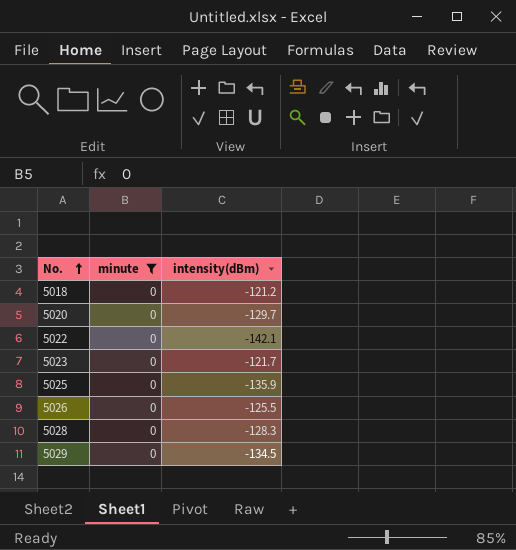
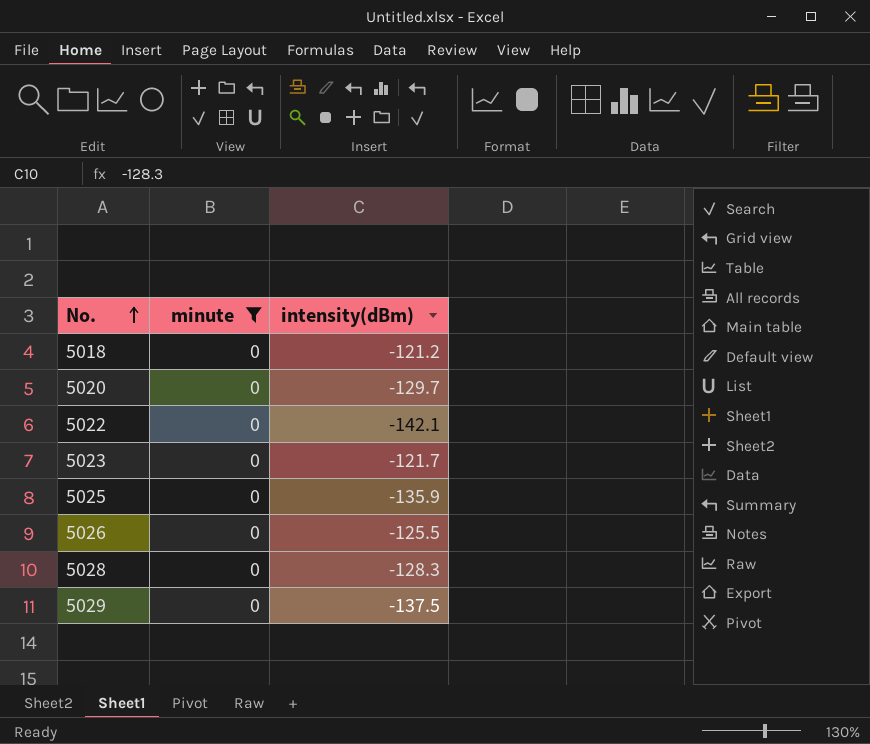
5029 | intensity(dBm): -134.5 -> -137.5

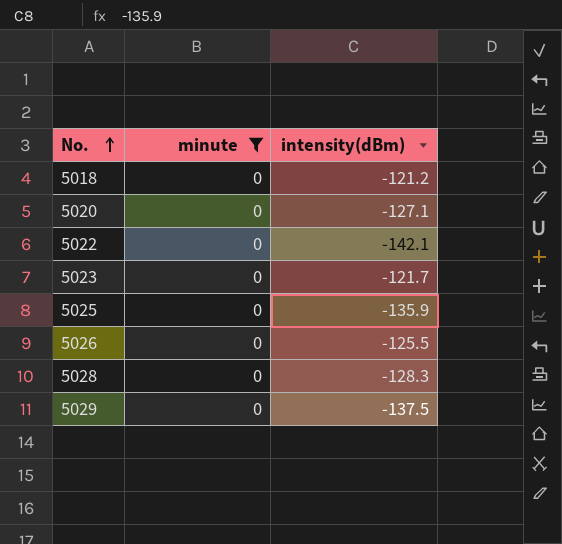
5020 | intensity(dBm): -129.7 -> -127.1

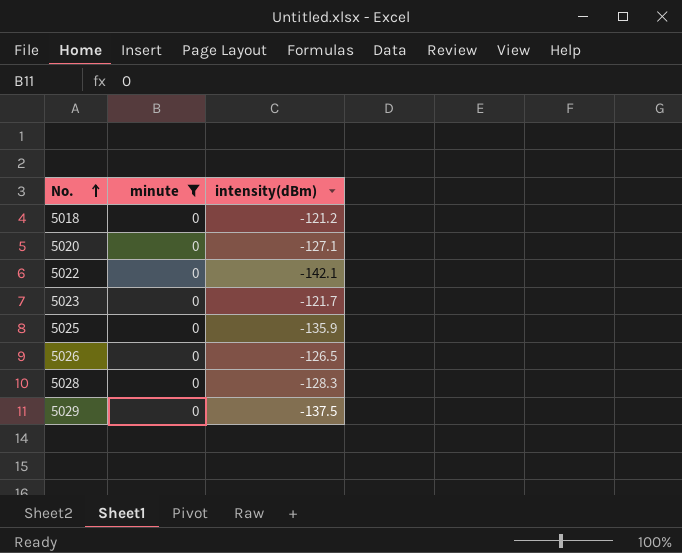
5026 | intensity(dBm): -125.5 -> -126.5

